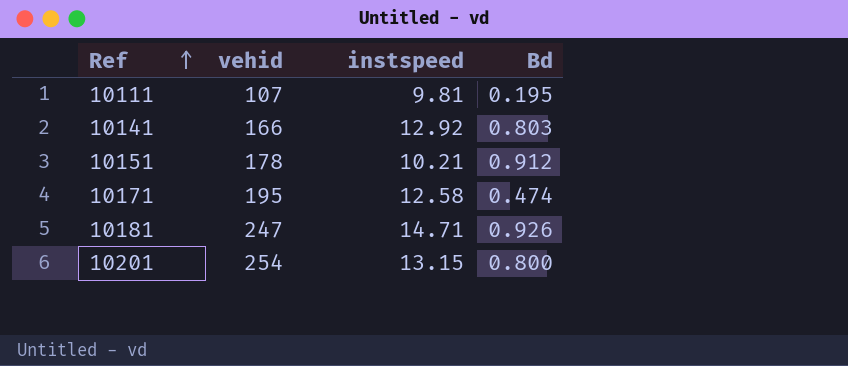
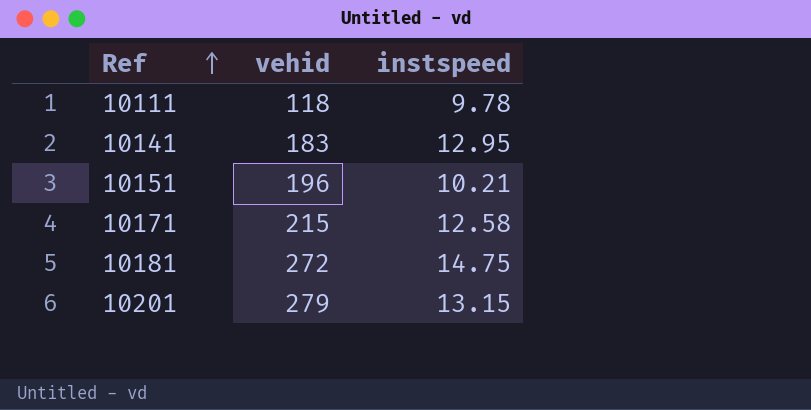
column Bd | position: 4 -> none
10111 | vehid: 107 -> 118
10111 | instspeed: 9.81 -> 9.78
10141 | vehid: 166 -> 183
10141 | instspeed: 12.92 -> 12.95
10151 | vehid: 178 -> 196
10171 | vehid: 195 -> 215
10181 | vehid: 247 -> 272
10181 | instspeed: 14.71 -> 14.75
10201 | vehid: 254 -> 279

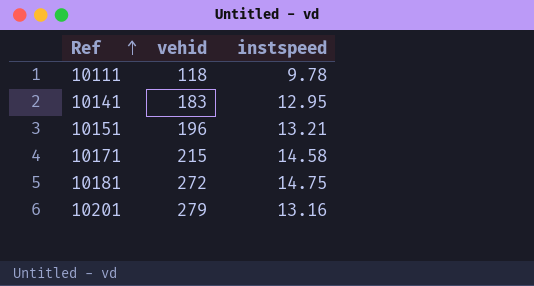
10151 | instspeed: 10.21 -> 13.21
10171 | instspeed: 12.58 -> 14.58
10201 | instspeed: 13.15 -> 13.16

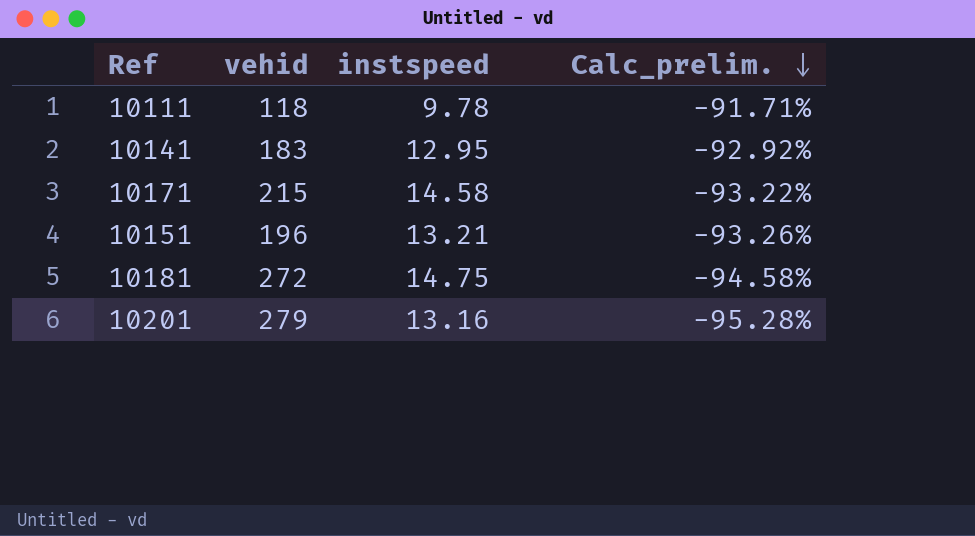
row order: Ref ascending -> Calc_prelim. descending
column Calc_prelim. | formula: none -> ([instspeed] - [vehid]) / [vehid]

